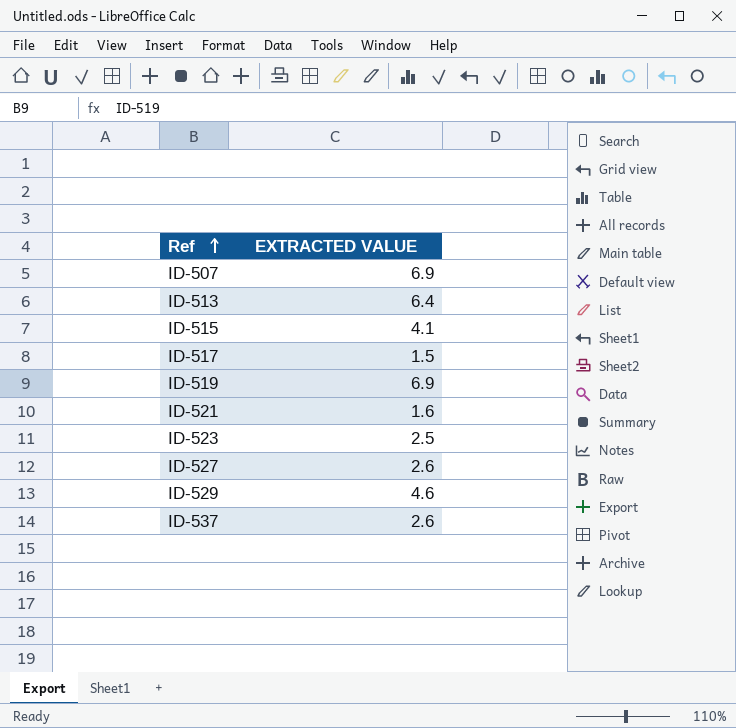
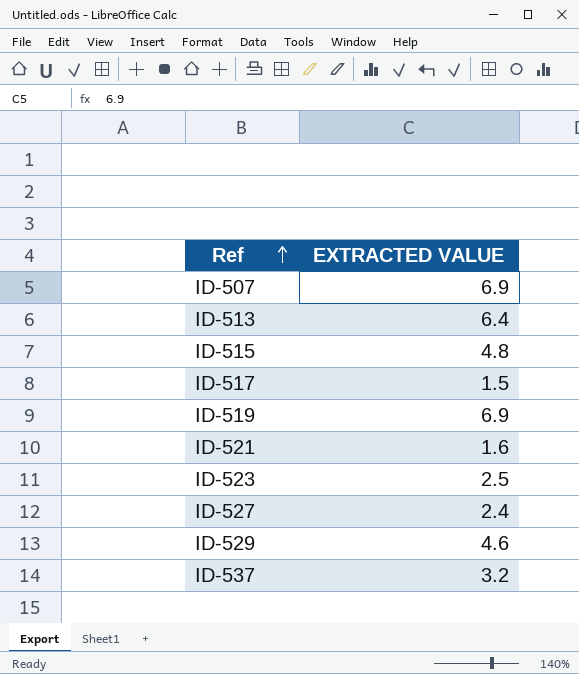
ID-515 | EXTRACTED VALUE: 4.1 -> 4.8
ID-527 | EXTRACTED VALUE: 2.6 -> 2.4
ID-537 | EXTRACTED VALUE: 2.6 -> 3.2

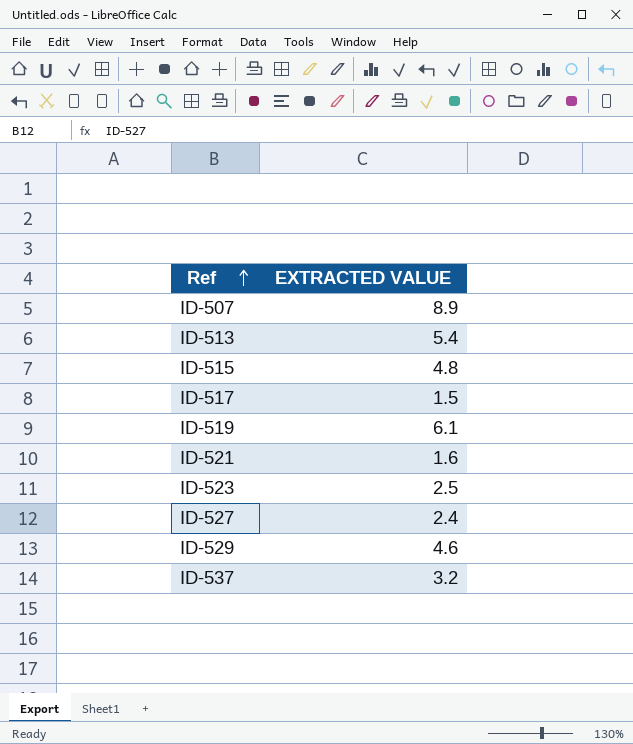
ID-507 | EXTRACTED VALUE: 6.9 -> 8.9
ID-513 | EXTRACTED VALUE: 6.4 -> 5.4
ID-519 | EXTRACTED VALUE: 6.9 -> 6.1

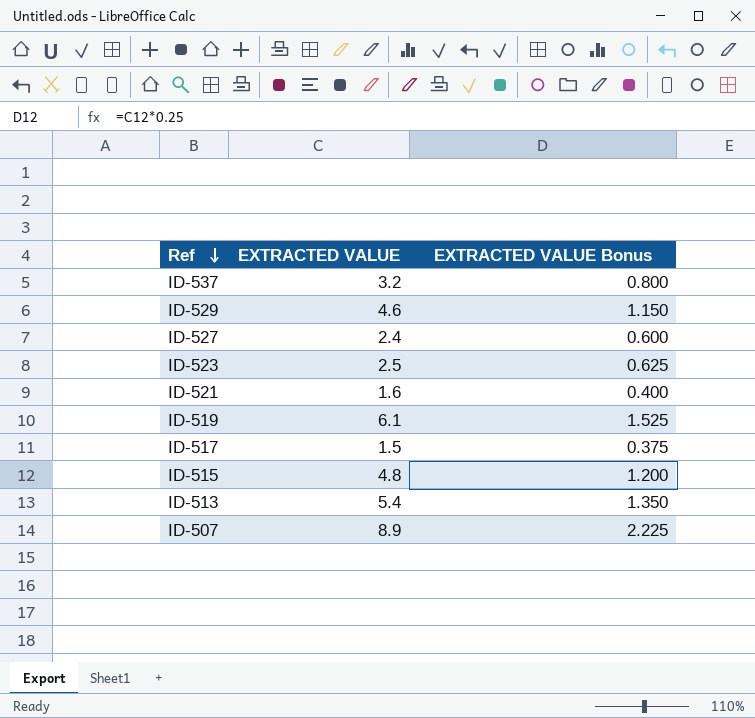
row order: Ref ascending -> Ref descending
column EXTRACTED VALUE Bonus | formula: none -> [EXTRACTED VALUE] * 0.25

